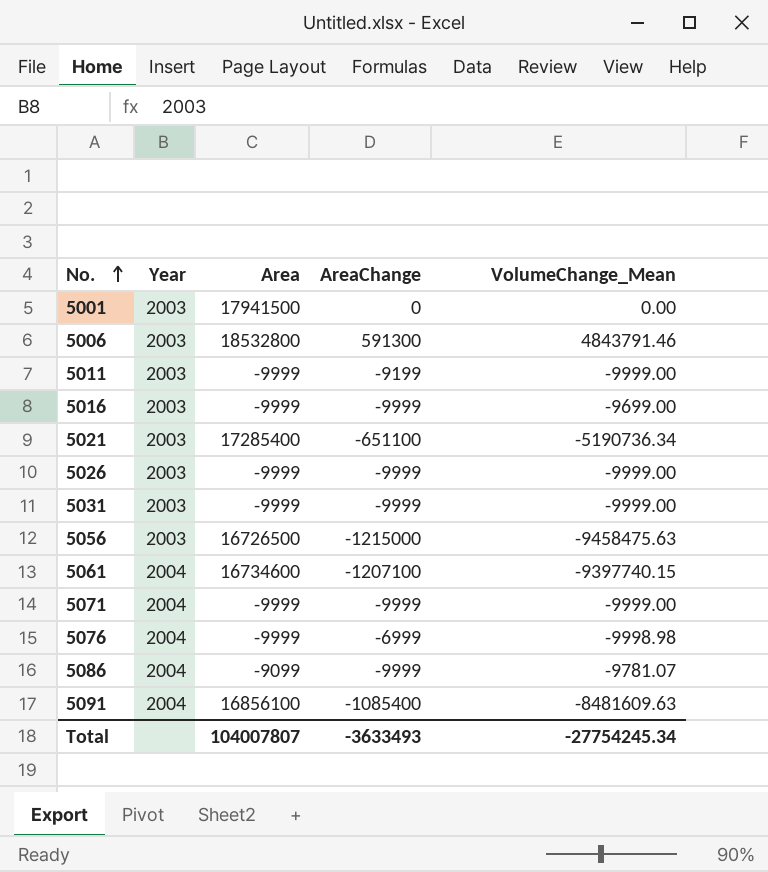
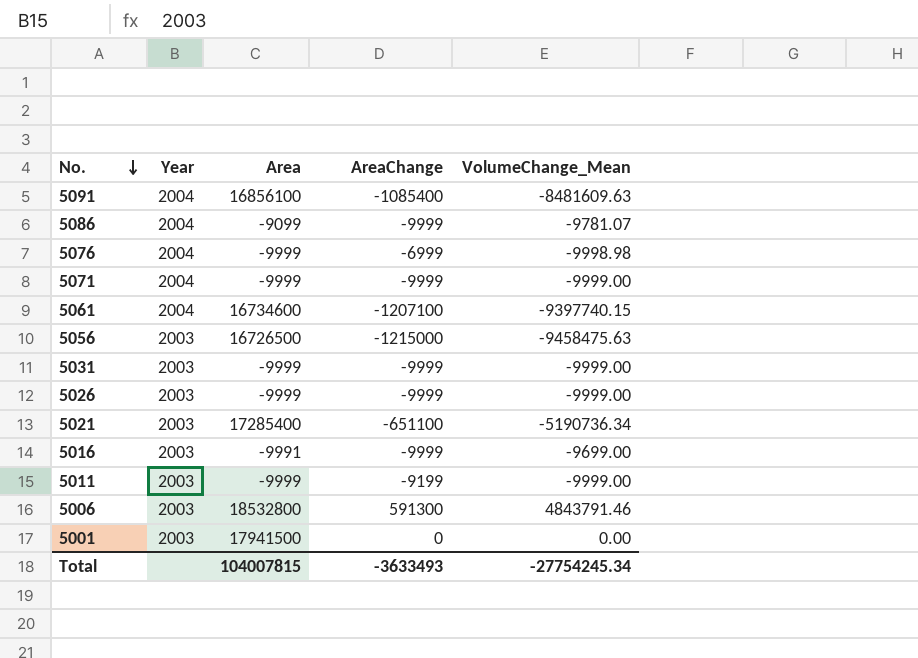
row order: No. ascending -> No. descending
5016 | Area: -9999 -> -9991
Total | Area: 104007807 -> 104007815

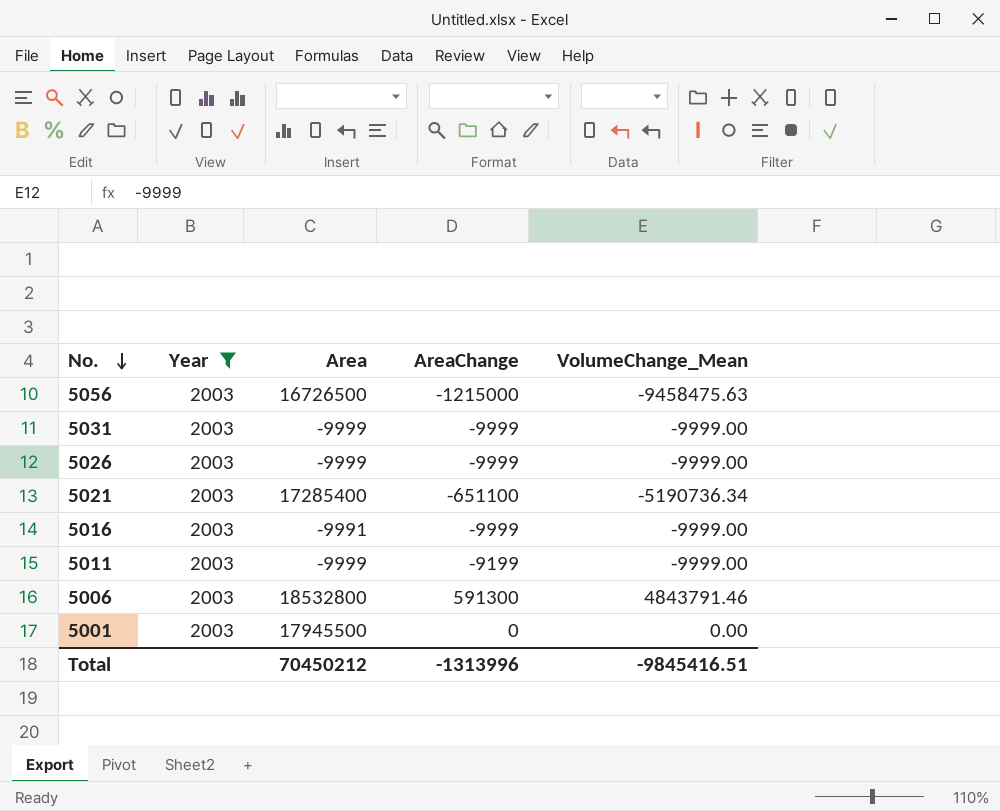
filter: none -> Year = 2003
5016 | VolumeChange_Mean: -9699.00 -> -9999.00
5001 | Area: 17941500 -> 17945500
Total | Area: 104007815 -> 70450212
Total | AreaChange: -3633493 -> -1313996
Total | VolumeChange_Mean: -27754245.34 -> -9845416.51

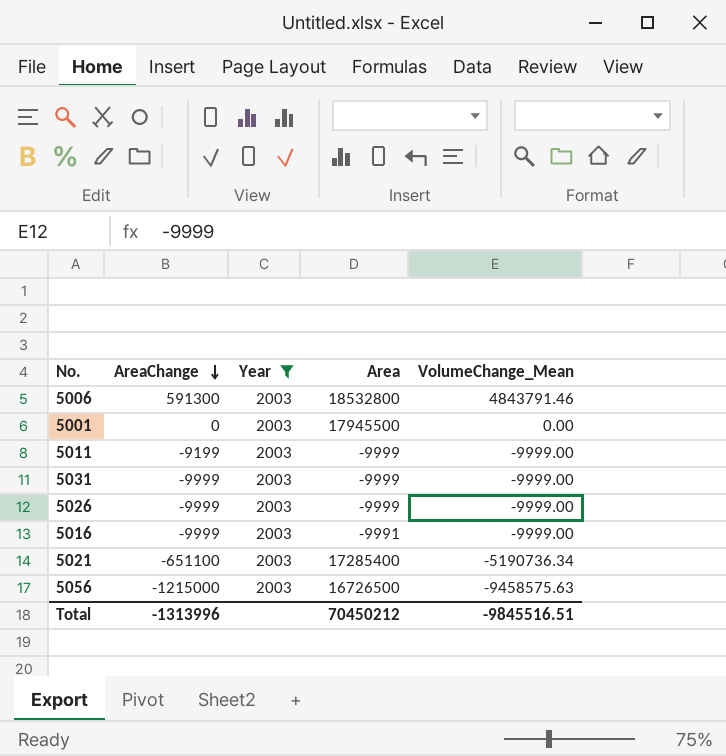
row order: No. descending -> AreaChange descending
column AreaChange | position: 4 -> 2
5056 | VolumeChange_Mean: -9458475.63 -> -9458575.63
Total | VolumeChange_Mean: -9845416.51 -> -9845516.51

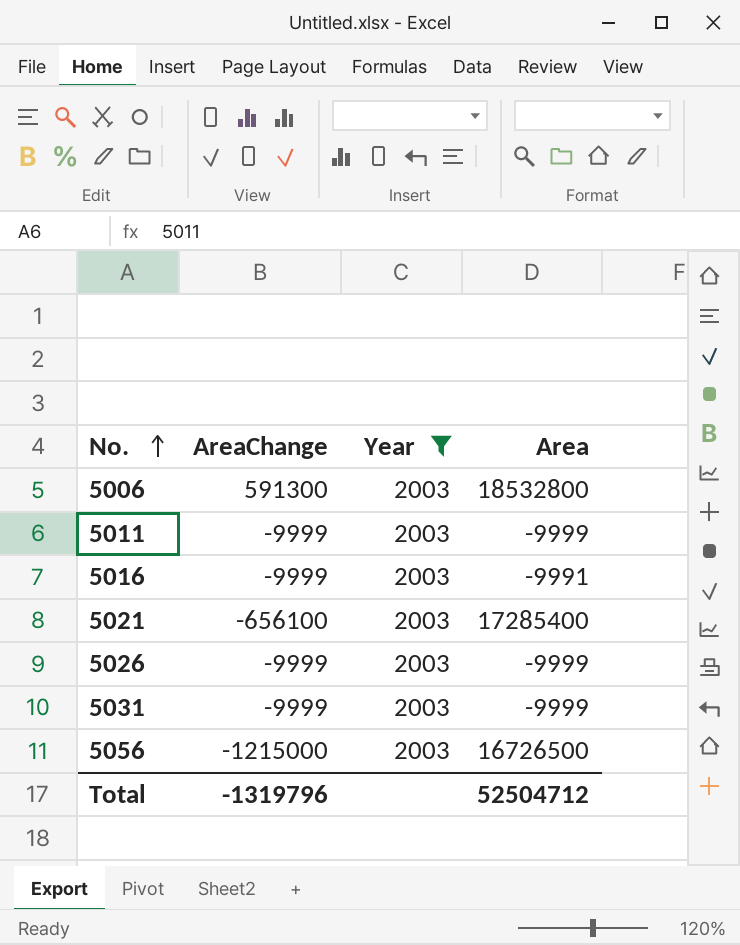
row order: AreaChange descending -> No. ascending
column VolumeChange_Mean | position: 5 -> none
row 5001: 0 | 2003 | 17945500 | 0.00 -> none
5011 | AreaChange: -9199 -> -9999
5021 | AreaChange: -651100 -> -656100
Total | AreaChange: -1313996 -> -1319796
Total | Area: 70450212 -> 52504712

